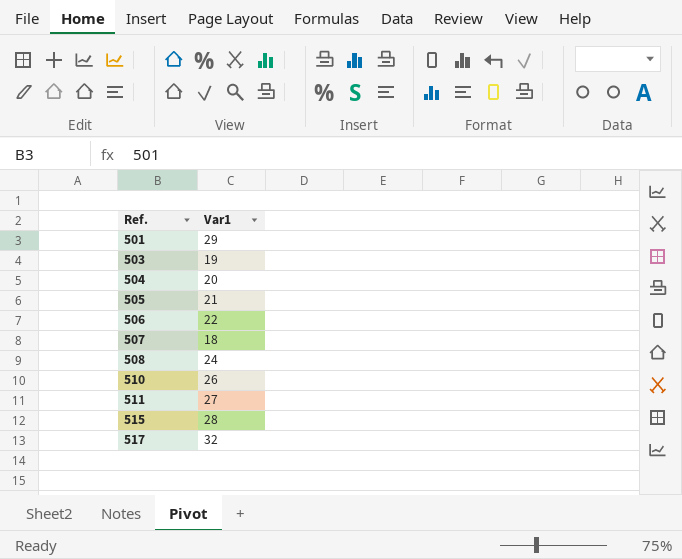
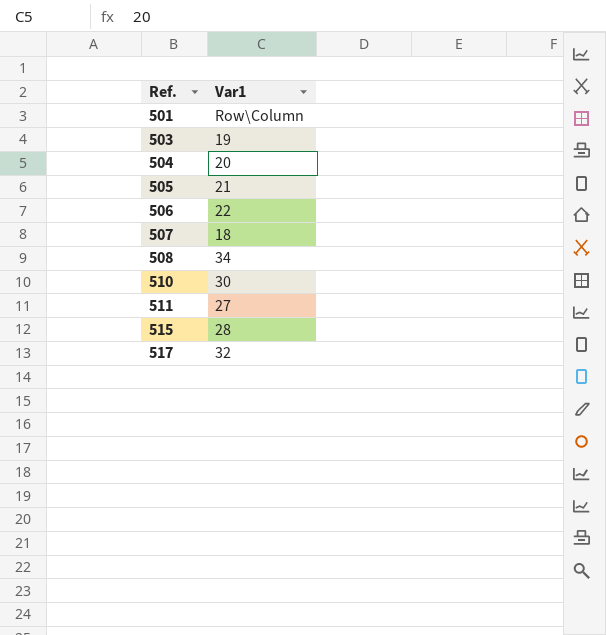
501 | Var1: 29 -> Row\Column
508 | Var1: 24 -> 34
510 | Var1: 26 -> 30

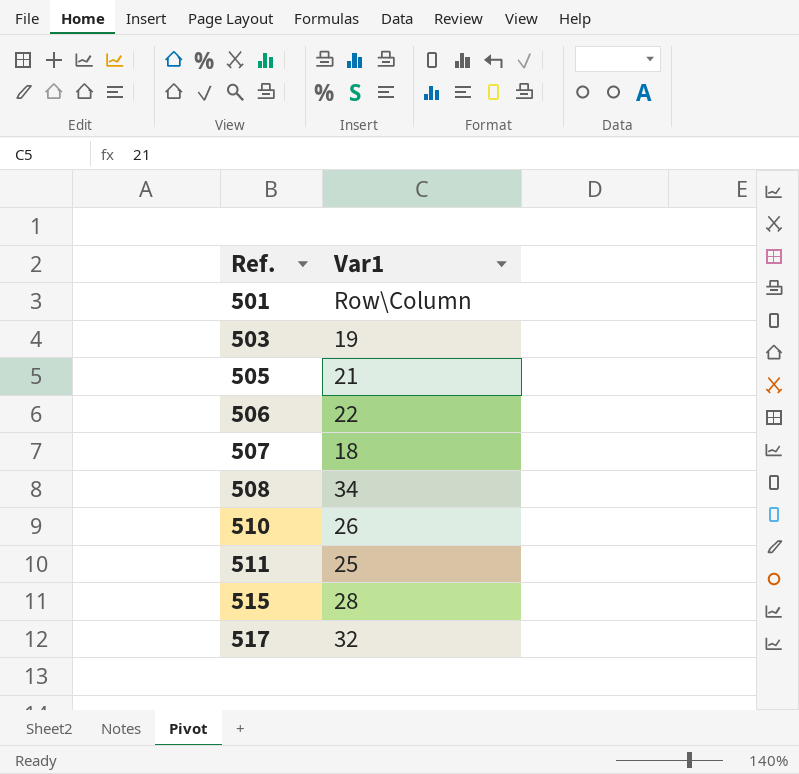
row 504: 20 -> none
510 | Var1: 30 -> 26
511 | Var1: 27 -> 25

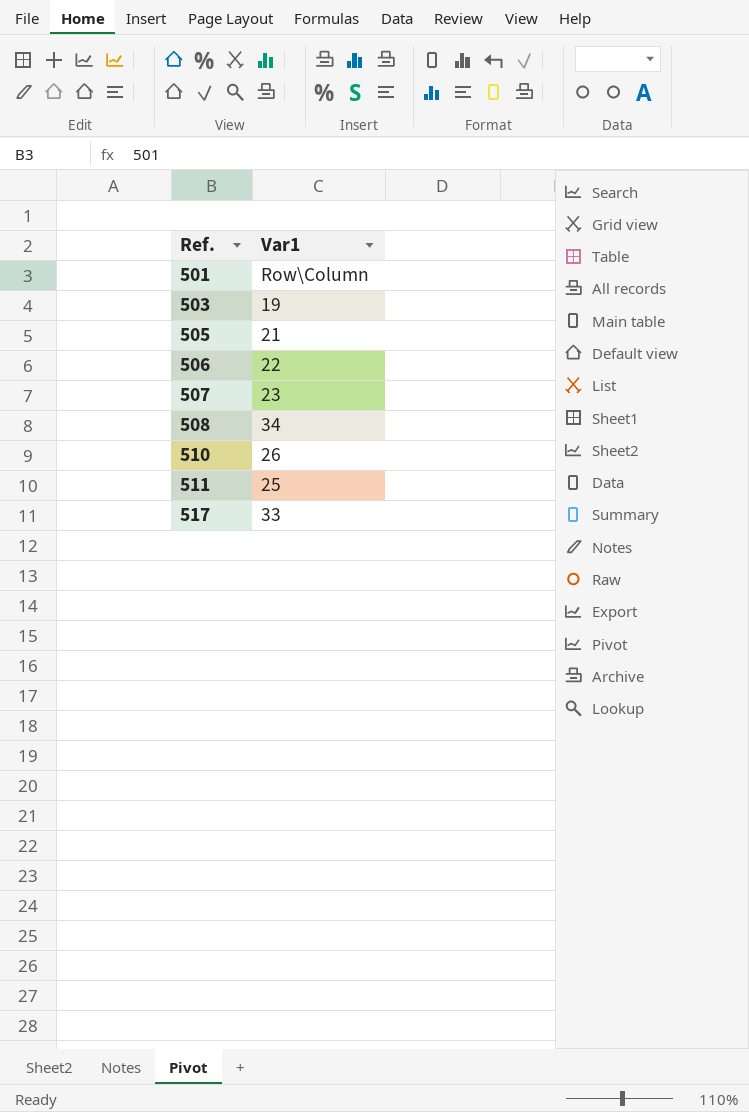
row 515: 28 -> none
507 | Var1: 18 -> 23
517 | Var1: 32 -> 33

